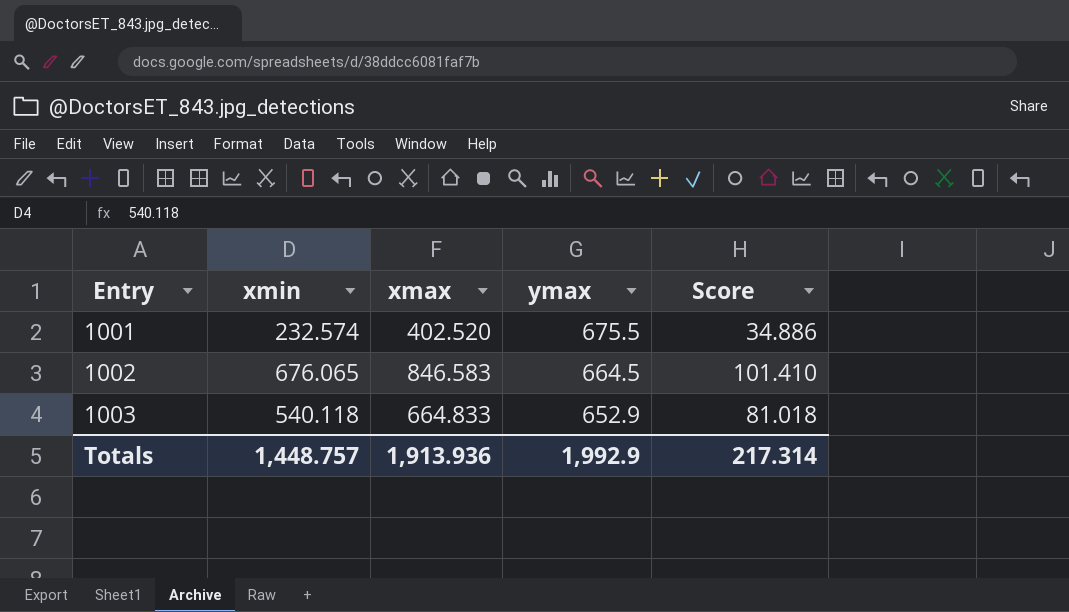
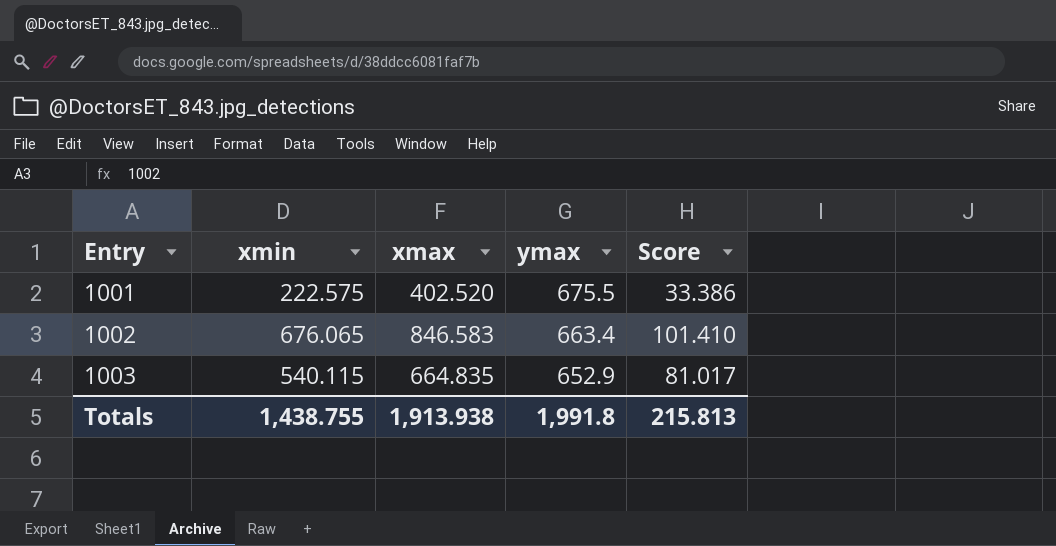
1001 | xmin: 232.574 -> 222.575
1001 | Score: 34.886 -> 33.386
1002 | ymax: 664.5 -> 663.4
1003 | xmin: 540.118 -> 540.115
1003 | xmax: 664.833 -> 664.835
1003 | Score: 81.018 -> 81.017
Totals | xmin: 1,448.757 -> 1,438.755
Totals | xmax: 1,913.936 -> 1,913.938
Totals | ymax: 1,992.9 -> 1,991.8
Totals | Score: 217.314 -> 215.813

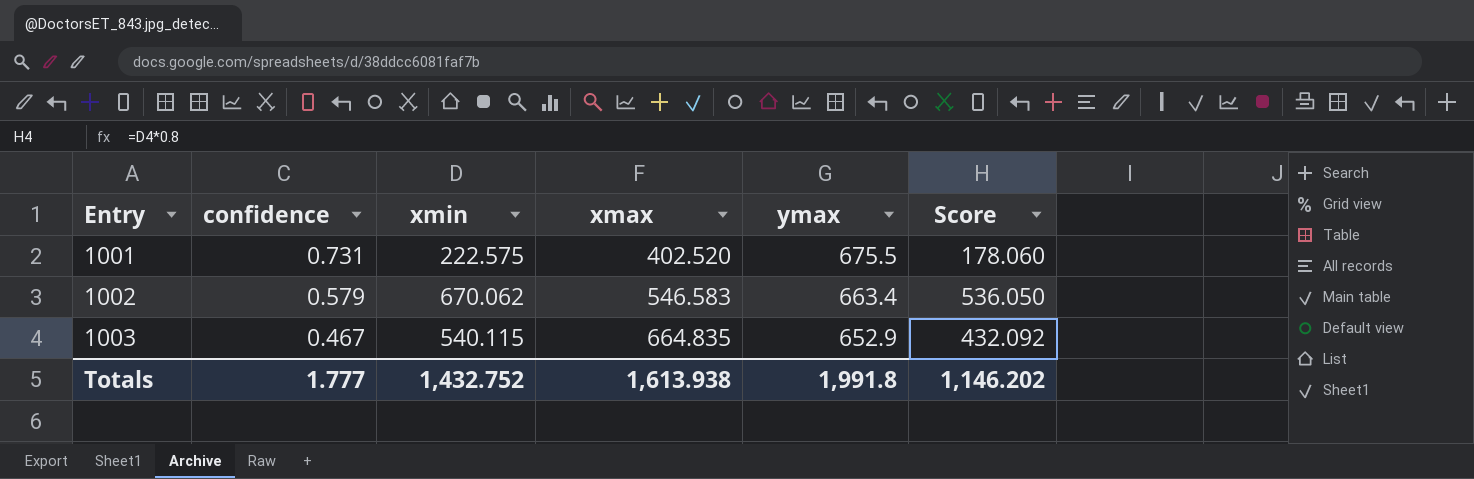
column confidence | position: none -> 2
column Score | formula: [xmin] * 0.15 -> [xmin] * 0.8
1002 | xmin: 676.065 -> 670.062
1002 | xmax: 846.583 -> 546.583
Totals | xmin: 1,438.755 -> 1,432.752
Totals | xmax: 1,913.938 -> 1,613.938
Totals | Score: 215.813 -> 1,146.202

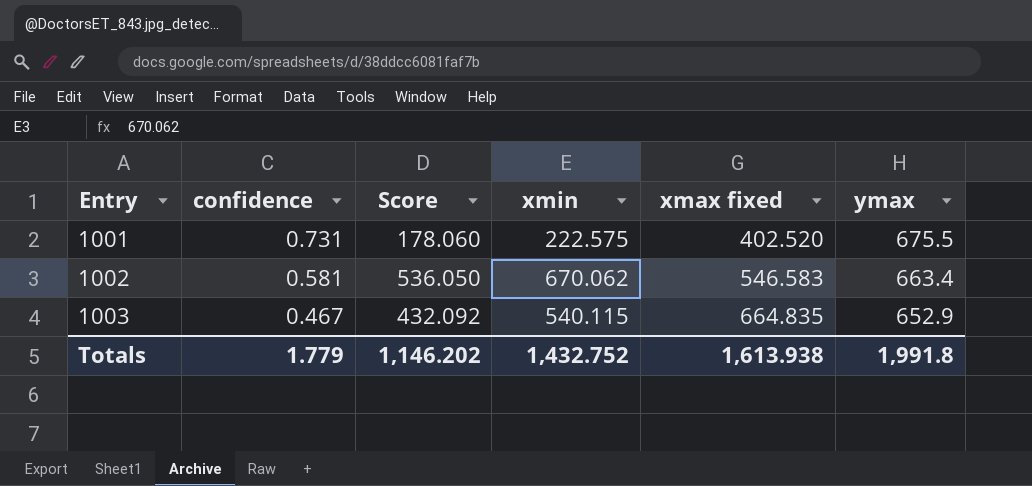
column Score | position: 6 -> 3
column name: xmax -> xmax fixed
1002 | confidence: 0.579 -> 0.581
Totals | confidence: 1.777 -> 1.779

